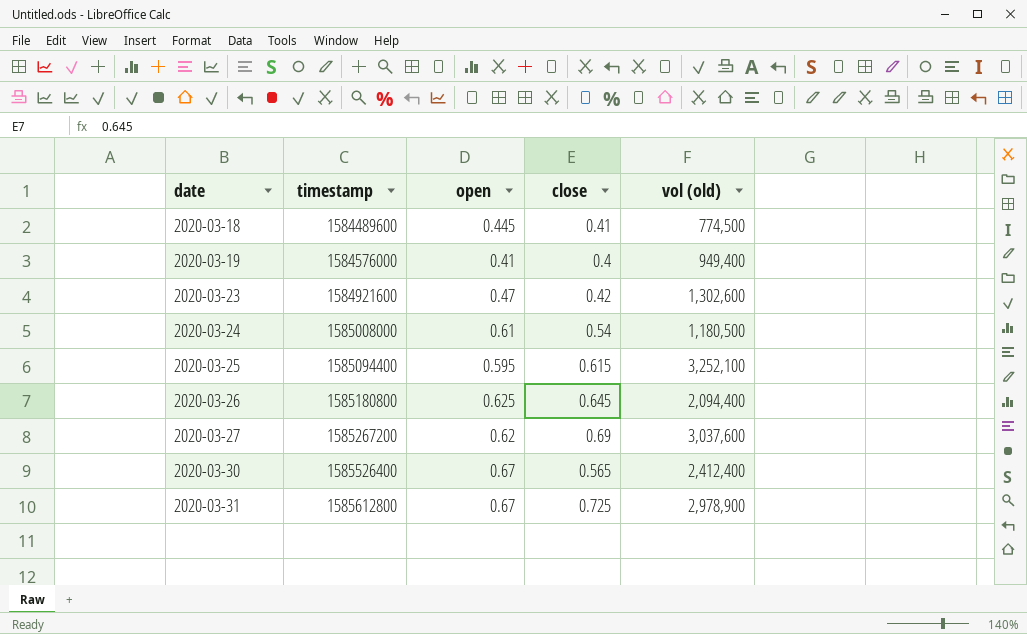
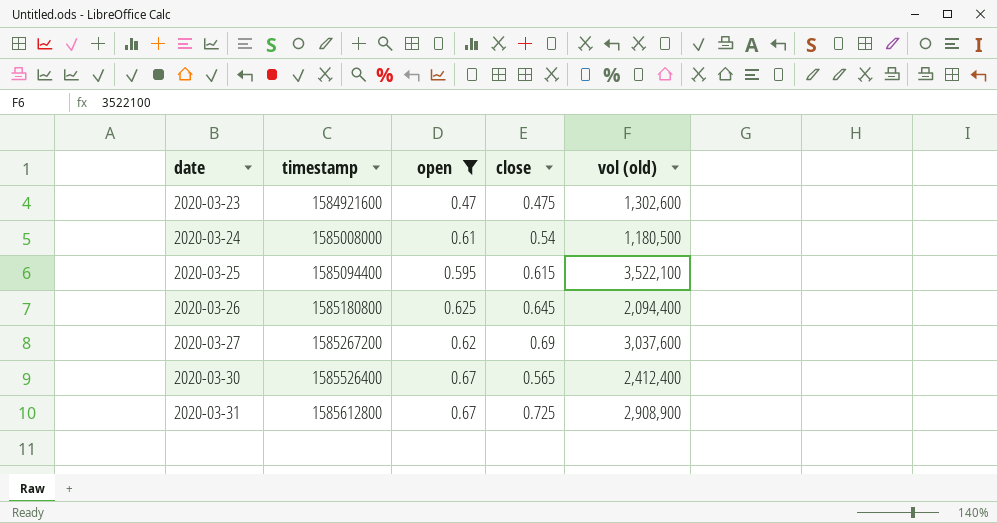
filter: none -> open >= 0.47
2020-03-23 | close: 0.42 -> 0.475
2020-03-25 | vol (old): 3,252,100 -> 3,522,100
2020-03-31 | vol (old): 2,978,900 -> 2,908,900

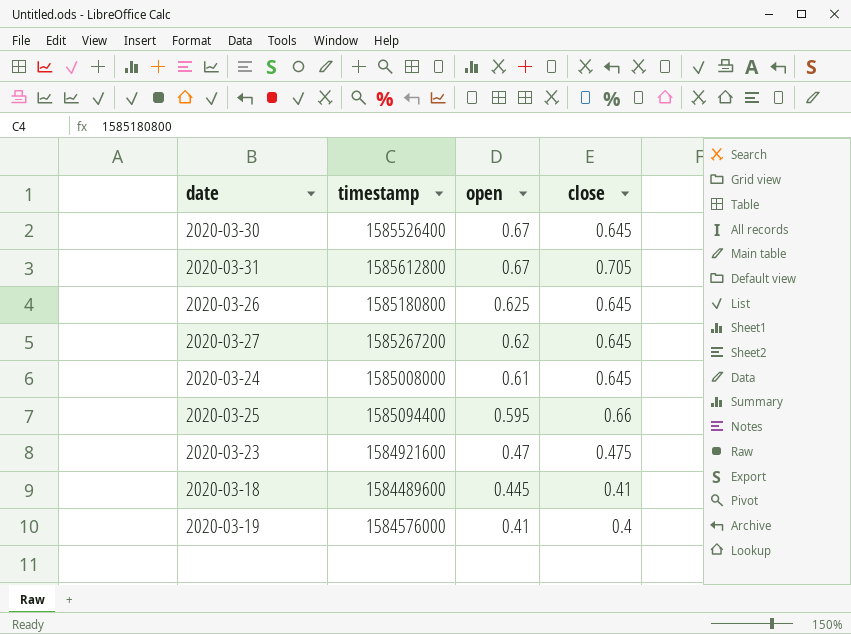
filter: open >= 0.47 -> none
row order: date ascending -> open descending
column vol (old) | position: 5 -> none
2020-03-30 | close: 0.565 -> 0.645
2020-03-31 | close: 0.725 -> 0.705
2020-03-27 | close: 0.69 -> 0.645
2020-03-24 | close: 0.54 -> 0.645
2020-03-25 | close: 0.615 -> 0.66

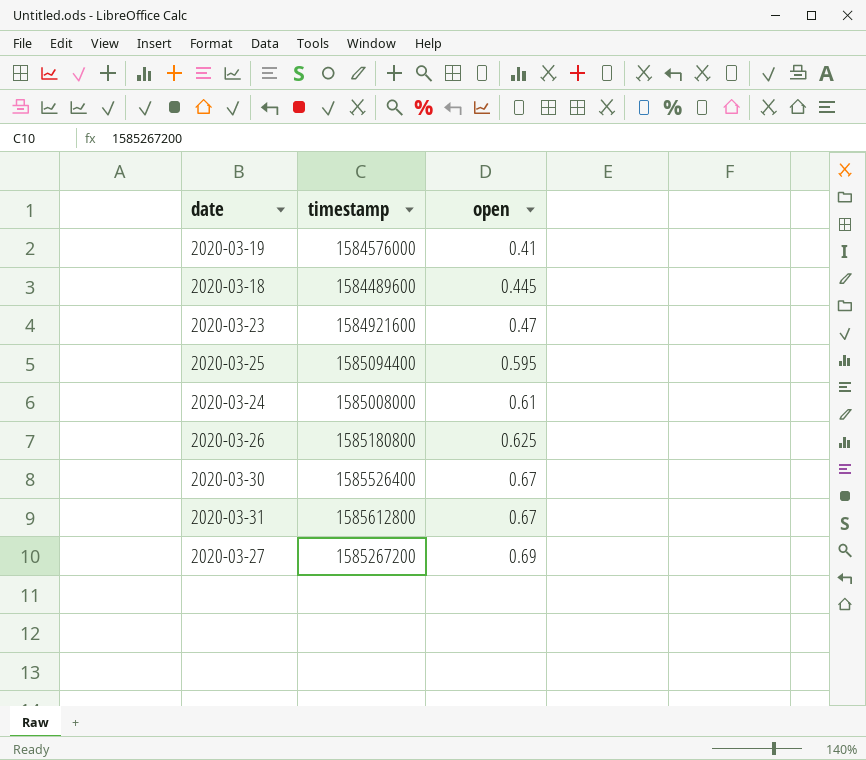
row order: open descending -> open ascending
column close | position: 4 -> none
2020-03-27 | open: 0.62 -> 0.69

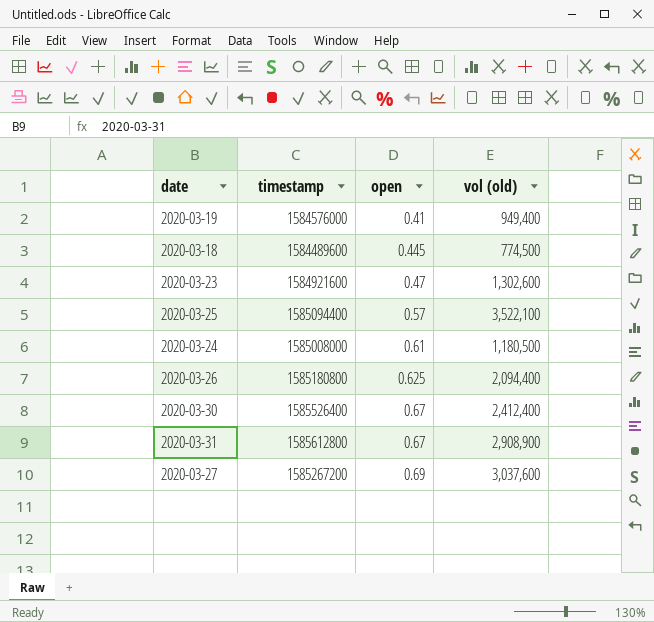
column vol (old) | position: none -> 4
2020-03-25 | open: 0.595 -> 0.57

